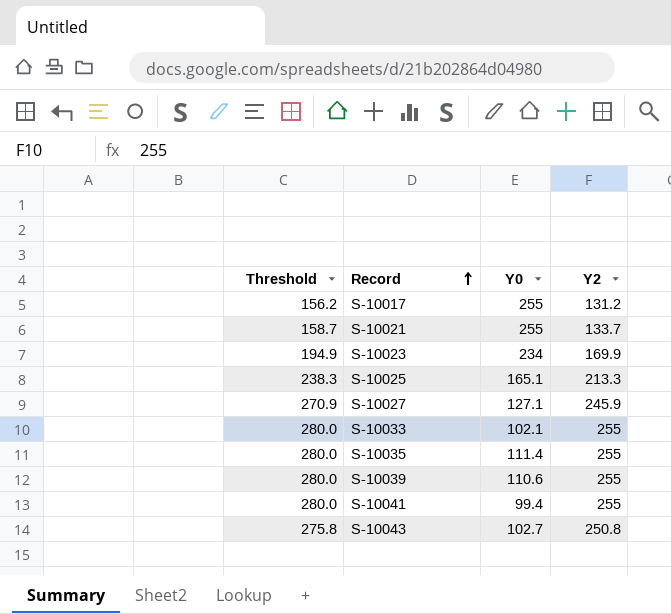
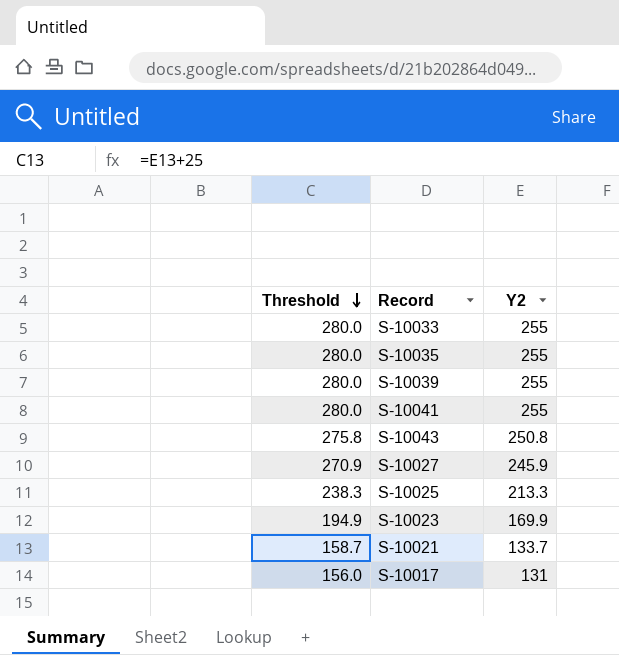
row order: Record ascending -> Threshold descending
column Y0 | position: 3 -> none
S-10017 | Threshold: 156.2 -> 156.0
S-10017 | Y2: 131.2 -> 131

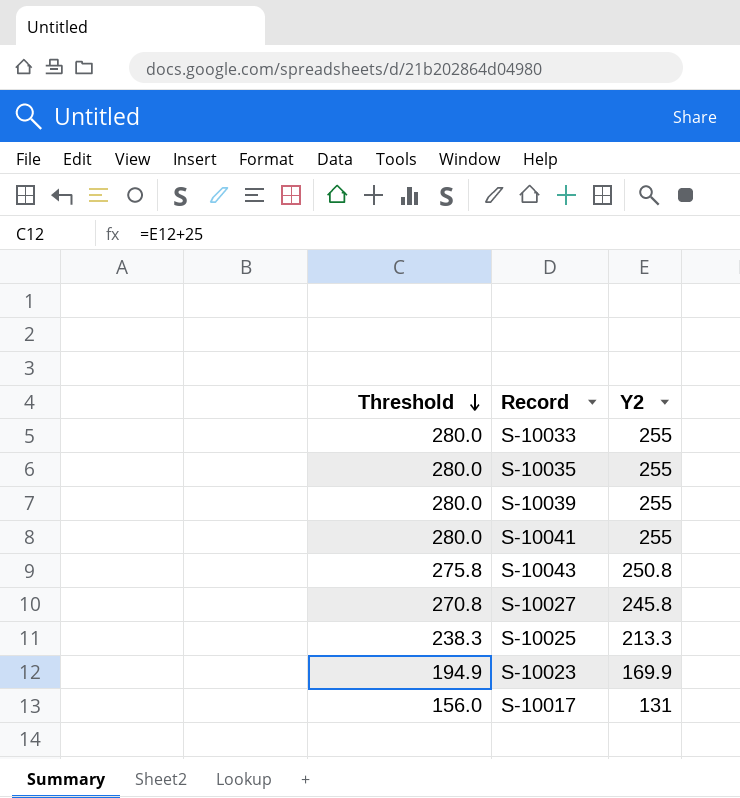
row S-10021: 158.7 | 133.7 -> none
S-10027 | Threshold: 270.9 -> 270.8
S-10027 | Y2: 245.9 -> 245.8

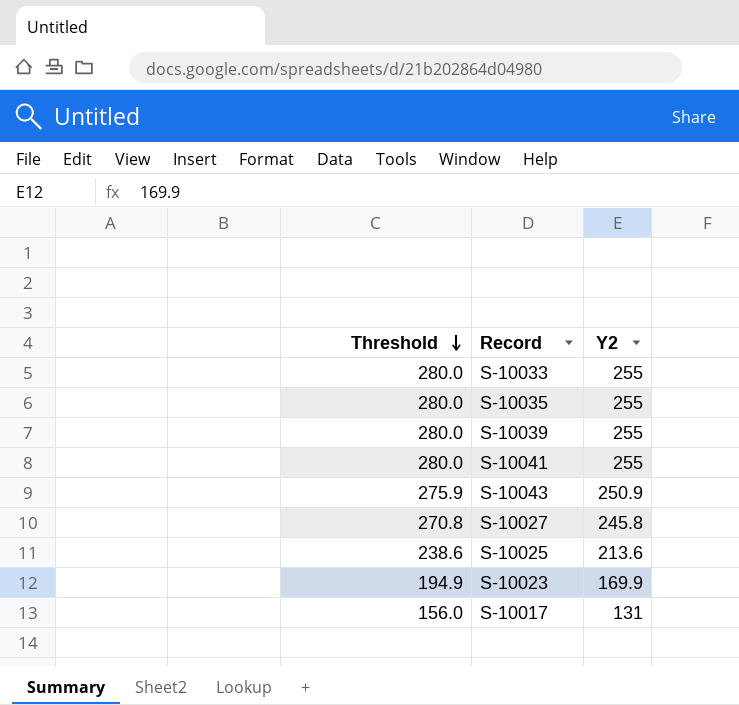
S-10043 | Threshold: 275.8 -> 275.9
S-10043 | Y2: 250.8 -> 250.9
S-10025 | Threshold: 238.3 -> 238.6
S-10025 | Y2: 213.3 -> 213.6

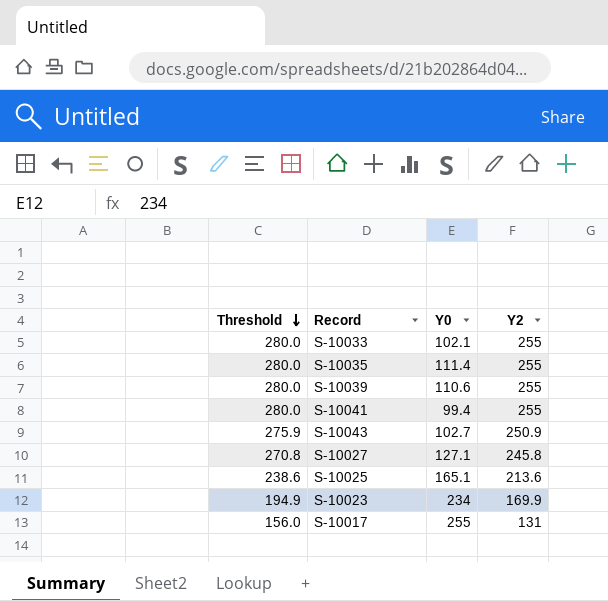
column Y0 | position: none -> 3

